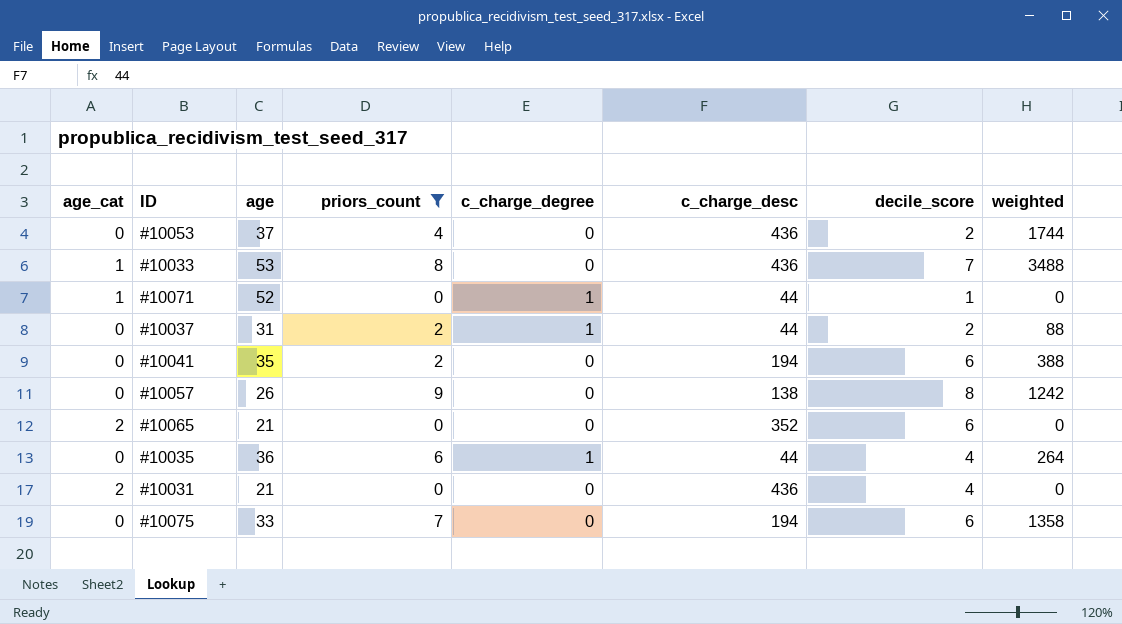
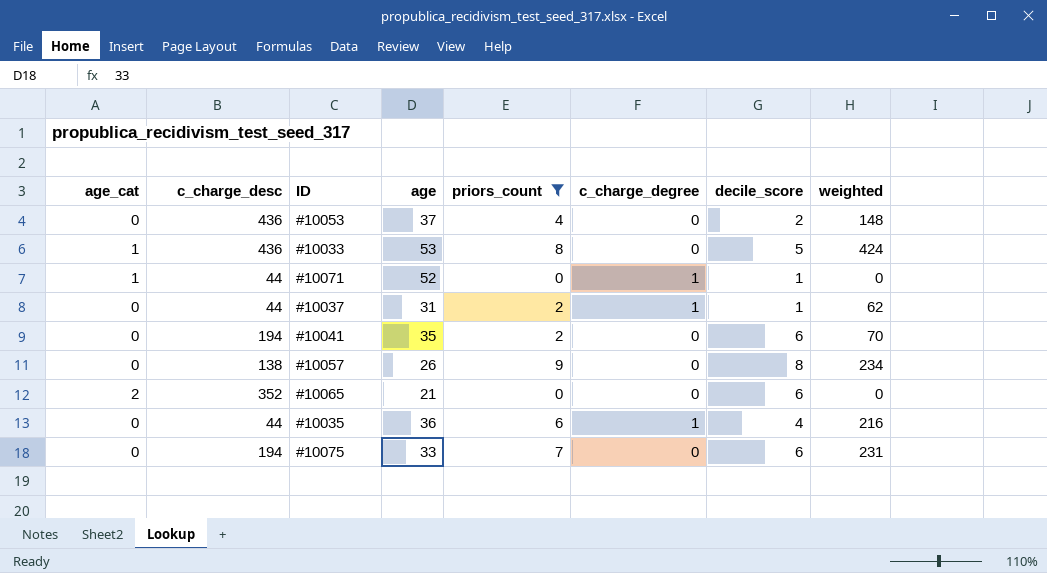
column c_charge_desc | position: 6 -> 2
column weighted | formula: [priors_count] * [c_charge_desc] -> [age] * [priors_count]
row #10031: 2 | 21 | 0 | 0 | 436 | 4 | 0 -> none
#10033 | decile_score: 7 -> 5
#10037 | decile_score: 2 -> 1

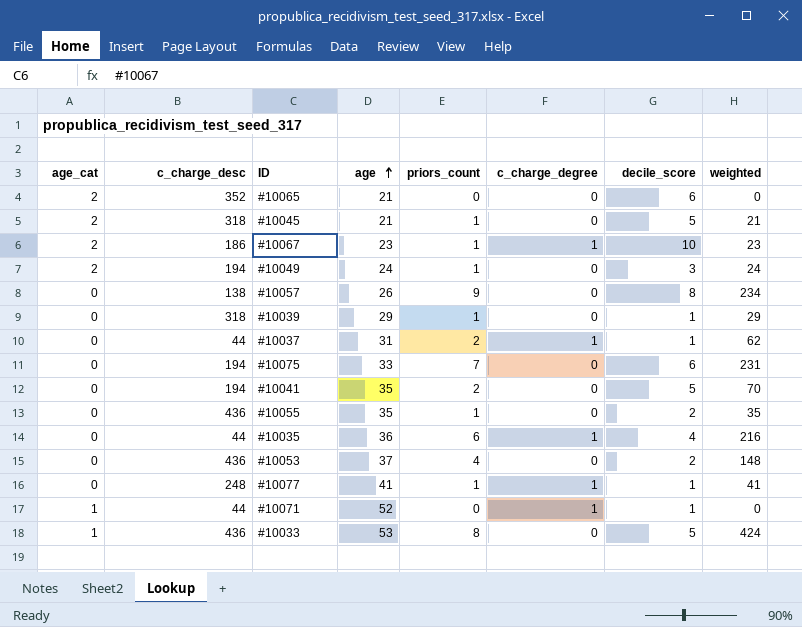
filter: priors_count != 1 -> none
row order: none -> age ascending
#10041 | decile_score: 6 -> 5

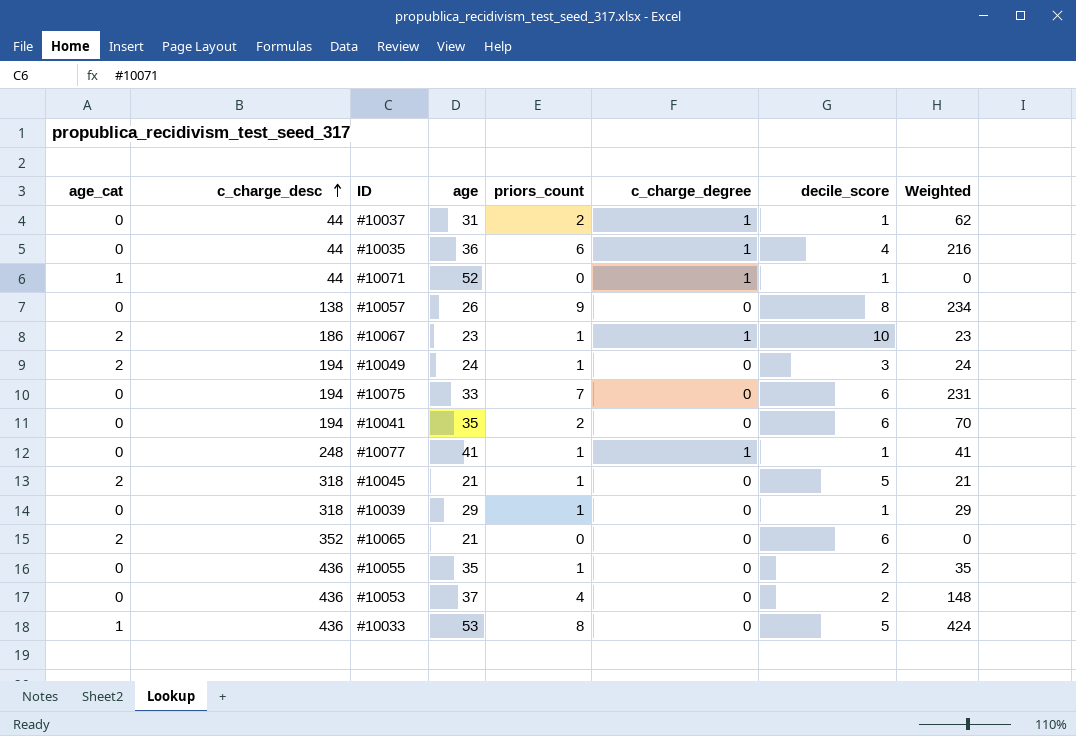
row order: age ascending -> c_charge_desc ascending
column name: weighted -> Weighted
#10041 | decile_score: 5 -> 6

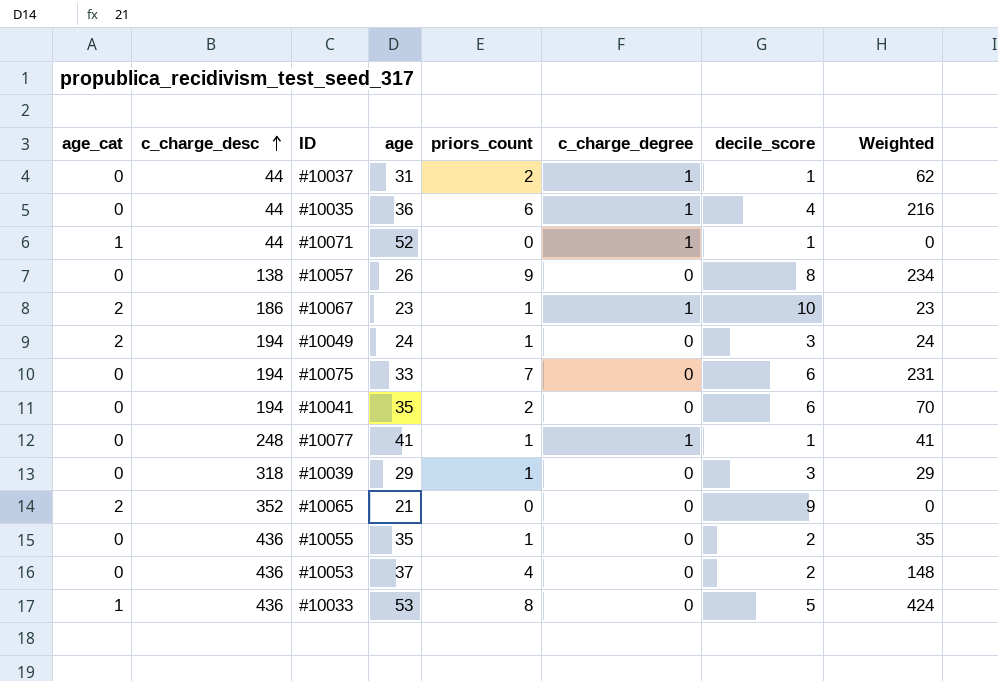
row #10045: 2 | 318 | 21 | 1 | 0 | 5 | 21 -> none
#10039 | decile_score: 1 -> 3
#10065 | decile_score: 6 -> 9

